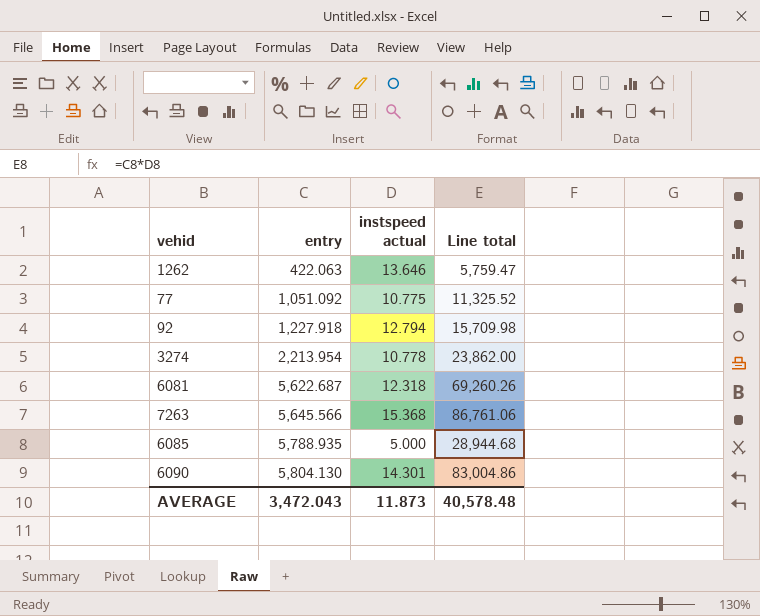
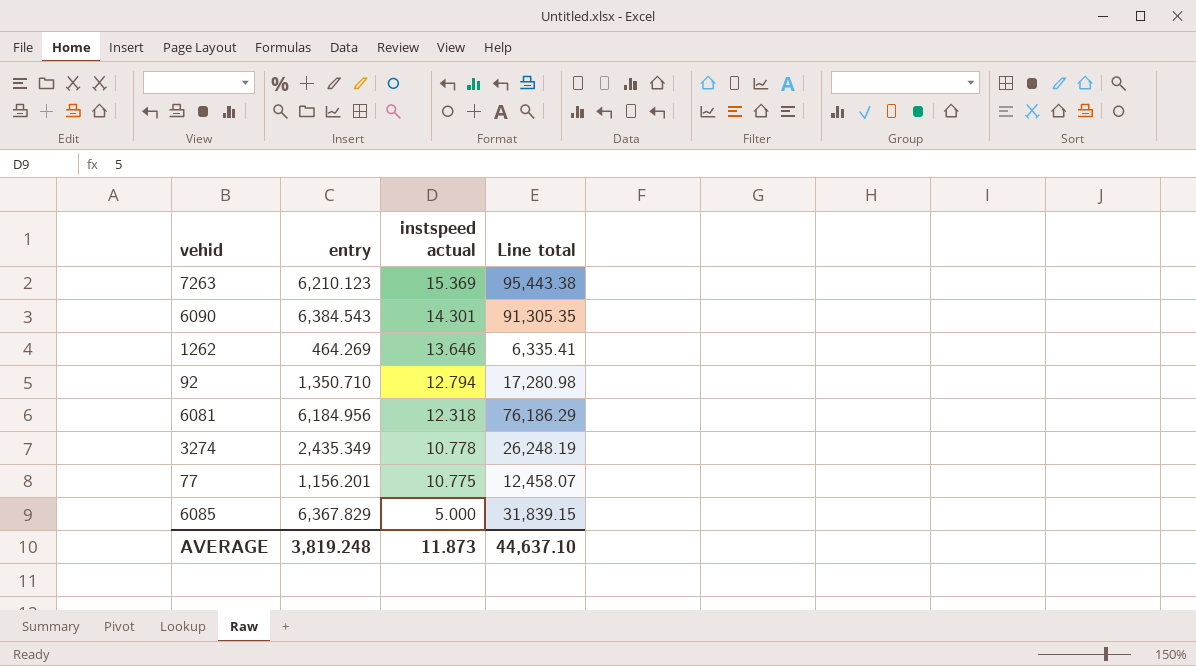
row order: entry ascending -> instspeed actual descending
7263 | entry: 5,645.566 -> 6,210.123
7263 | instspeed actual: 15.368 -> 15.369
7263 | Line total: 86,761.06 -> 95,443.38
6090 | entry: 5,804.130 -> 6,384.543
6090 | Line total: 83,004.86 -> 91,305.35
1262 | entry: 422.063 -> 464.269
1262 | Line total: 5,759.47 -> 6,335.41
92 | entry: 1,227.918 -> 1,350.710
92 | Line total: 15,709.98 -> 17,280.98
6081 | entry: 5,622.687 -> 6,184.956
6081 | Line total: 69,260.26 -> 76,186.29
3274 | entry: 2,213.954 -> 2,435.349
3274 | Line total: 23,862.00 -> 26,248.19
77 | entry: 1,051.092 -> 1,156.201
77 | Line total: 11,325.52 -> 12,458.07
6085 | entry: 5,788.935 -> 6,367.829
6085 | Line total: 28,944.68 -> 31,839.15
AVERAGE | entry: 3,472.043 -> 3,819.248
AVERAGE | Line total: 40,578.48 -> 44,637.10

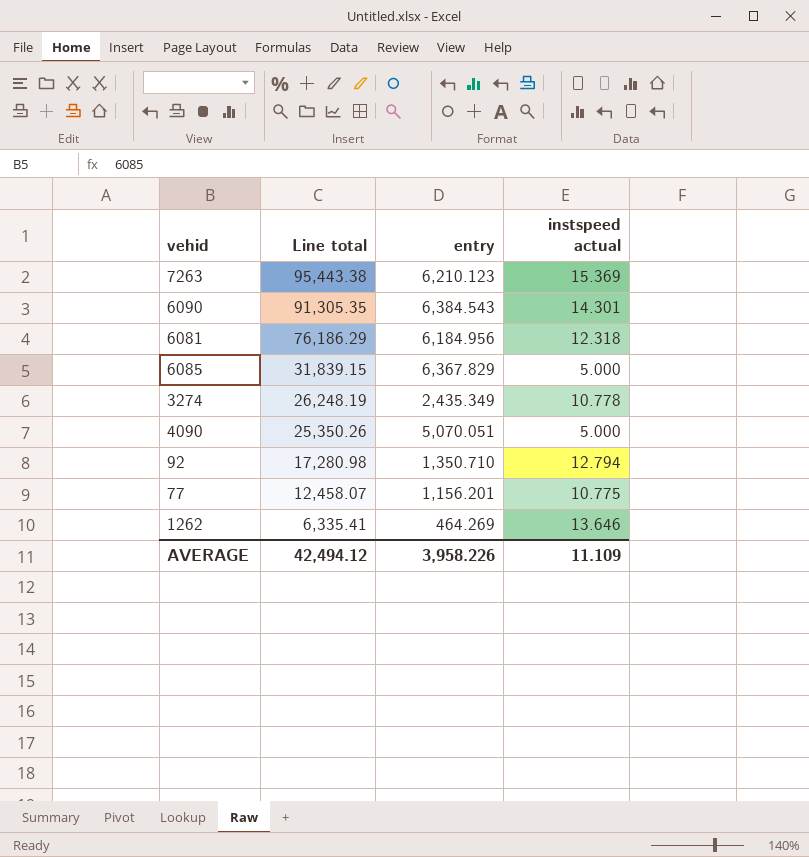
row order: instspeed actual descending -> Line total descending
column Line total | position: 4 -> 2
row 4090: none -> 25,350.26 | 5,070.051 | 5.000
AVERAGE | Line total: 44,637.10 -> 42,494.12
AVERAGE | entry: 3,819.248 -> 3,958.226
AVERAGE | instspeed actual: 11.873 -> 11.109

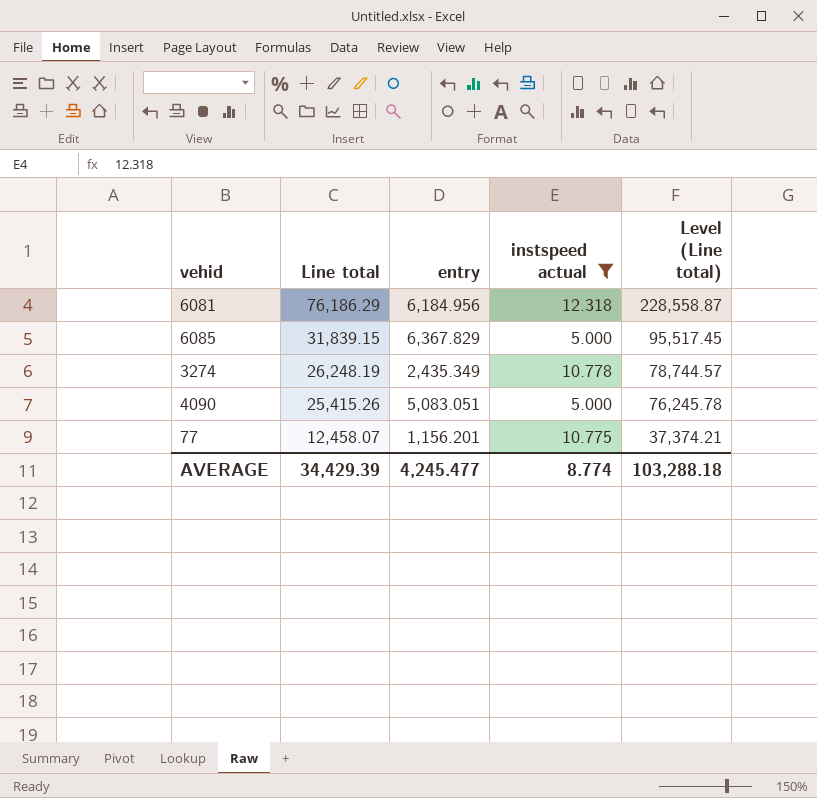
filter: none -> instspeed actual <= 12.318
column Level (Line total) | formula: none -> [Line total] * 3
4090 | Line total: 25,350.26 -> 25,415.26
4090 | entry: 5,070.051 -> 5,083.051
AVERAGE | Line total: 42,494.12 -> 34,429.39
AVERAGE | entry: 3,958.226 -> 4,245.477
AVERAGE | instspeed actual: 11.109 -> 8.774

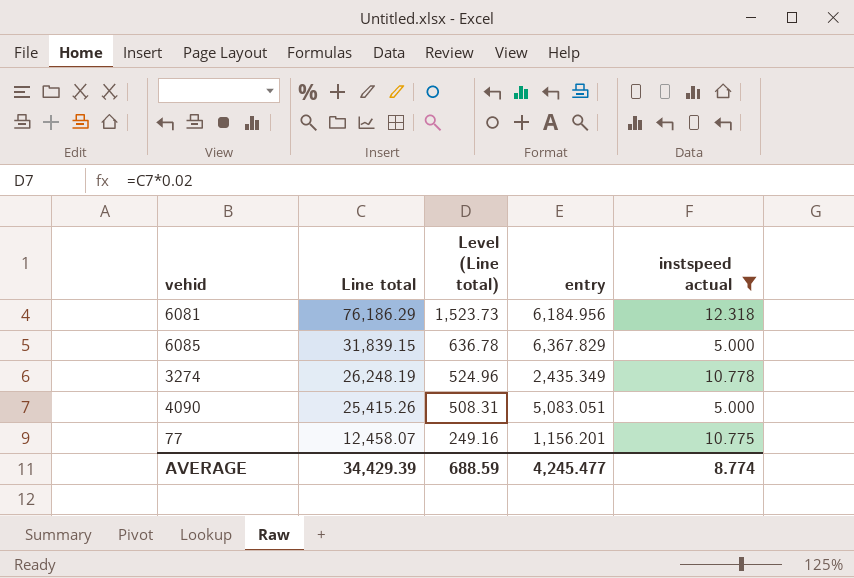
column Level (Line total) | formula: [Line total] * 3 -> [Line total] * 0.02
column Level (Line total) | position: 5 -> 3
AVERAGE | Level (Line total): 103,288.18 -> 688.59

